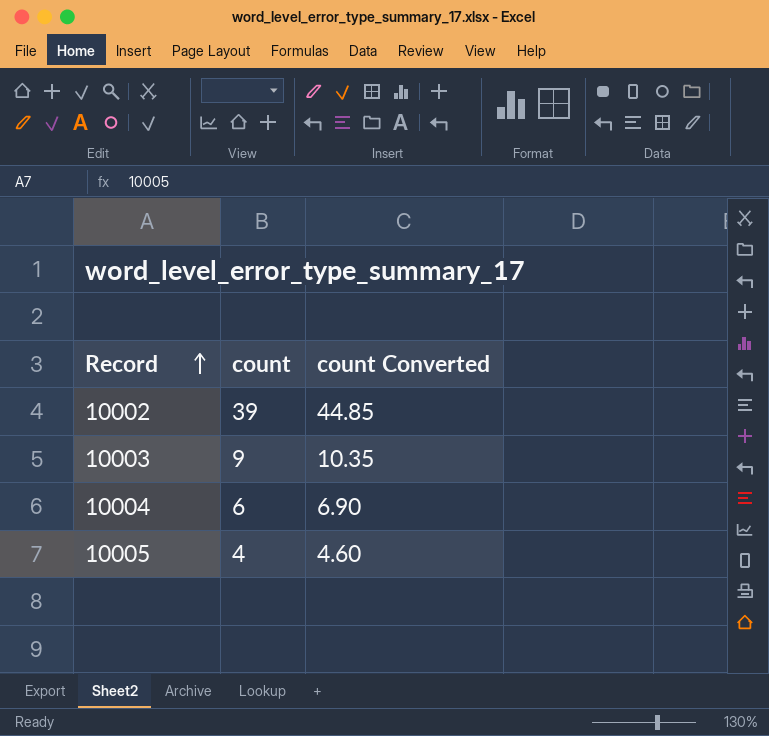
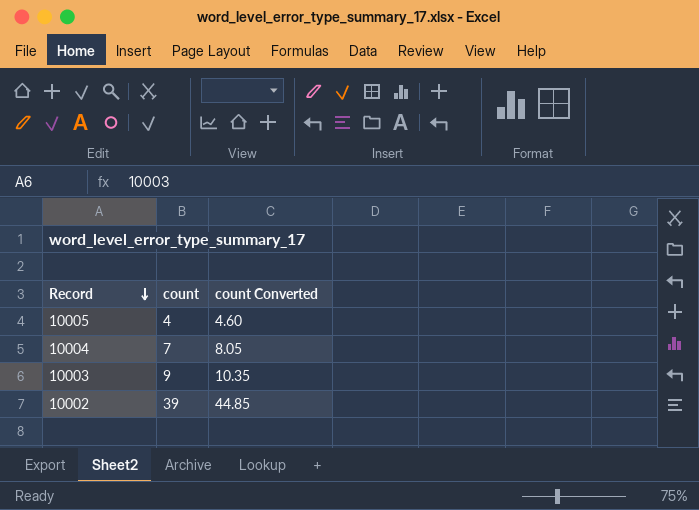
row order: Record ascending -> Record descending
10004 | count: 6 -> 7
10004 | count Converted: 6.90 -> 8.05

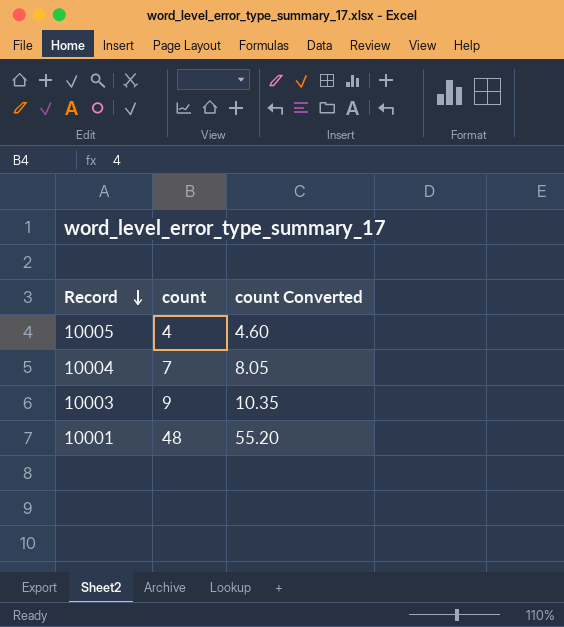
row 10002: 39 | 44.85 -> none
row 10001: none -> 48 | 55.20

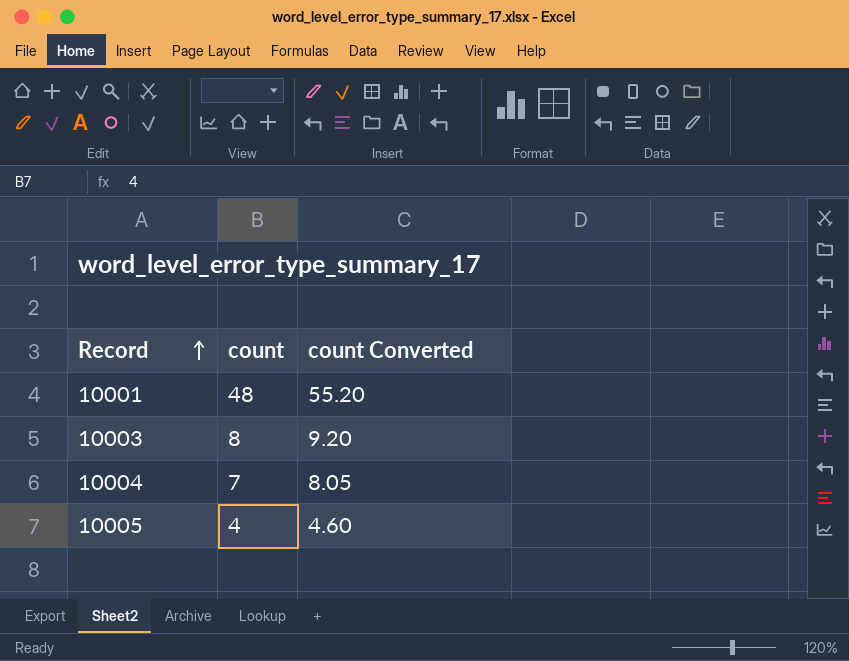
row order: Record descending -> Record ascending
10003 | count: 9 -> 8
10003 | count Converted: 10.35 -> 9.20

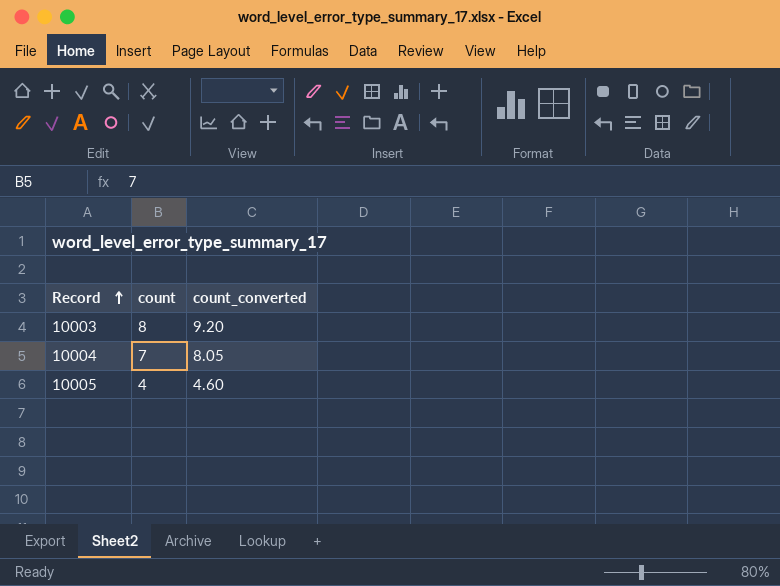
column name: count Converted -> count_converted
row 10001: 48 | 55.20 -> none

